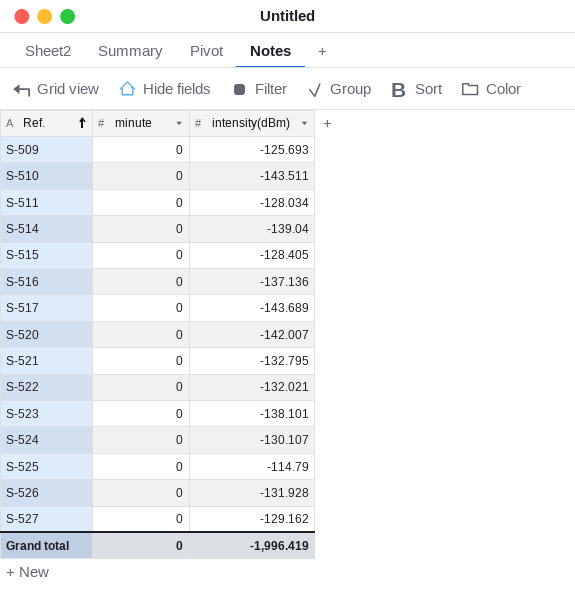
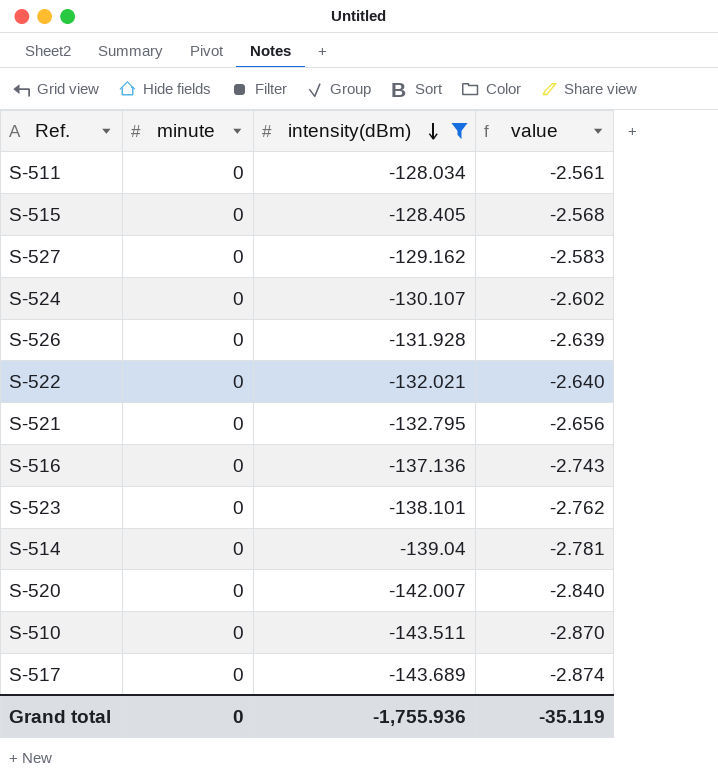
filter: none -> intensity(dBm) <= -128.034
row order: Ref. ascending -> intensity(dBm) descending
column value | formula: none -> [intensity(dBm)] * 0.02
Grand total | intensity(dBm): -1,996.419 -> -1,755.936

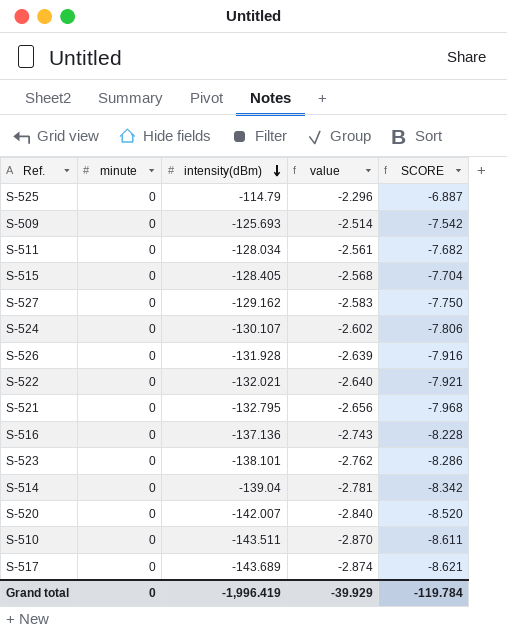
filter: intensity(dBm) <= -128.034 -> none
column SCORE | formula: none -> [intensity(dBm)] * 0.06
Grand total | intensity(dBm): -1,755.936 -> -1,996.419
Grand total | value: -35.119 -> -39.929

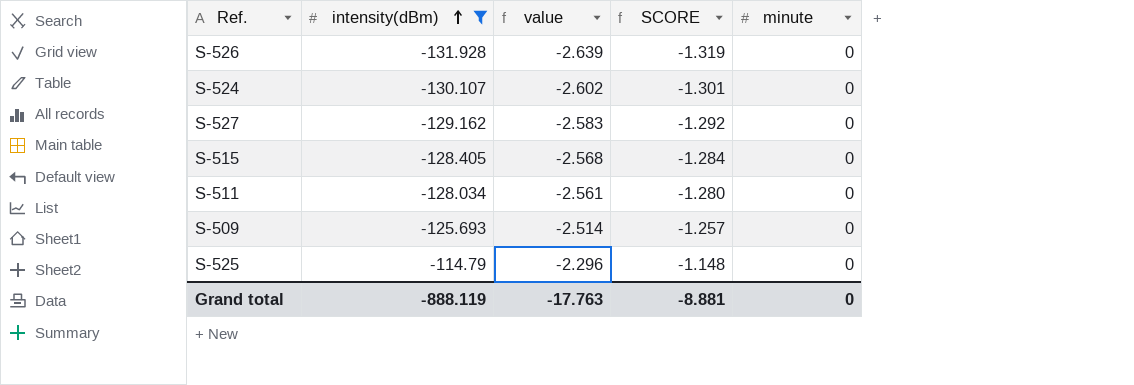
filter: none -> intensity(dBm) >= -131.928
row order: intensity(dBm) descending -> intensity(dBm) ascending
column SCORE | formula: [intensity(dBm)] * 0.06 -> [intensity(dBm)] * 0.01
column minute | position: 2 -> 5
Grand total | intensity(dBm): -1,996.419 -> -888.119
Grand total | value: -39.929 -> -17.763
Grand total | SCORE: -119.784 -> -8.881

